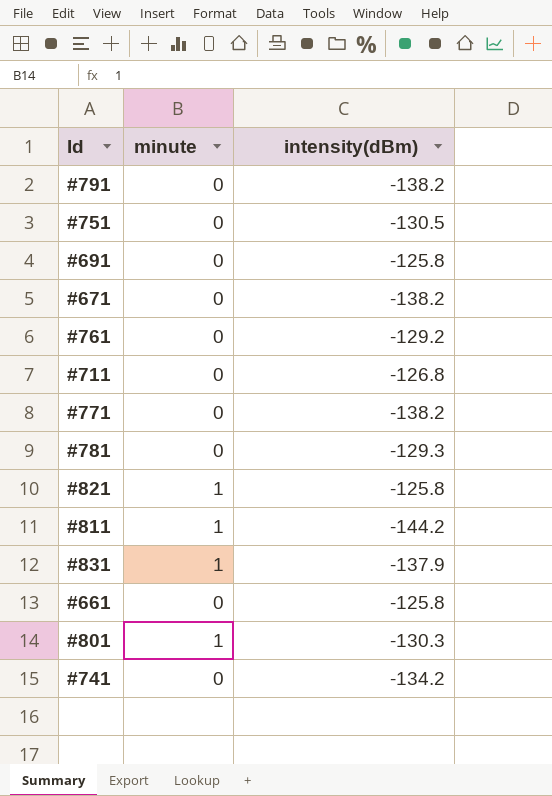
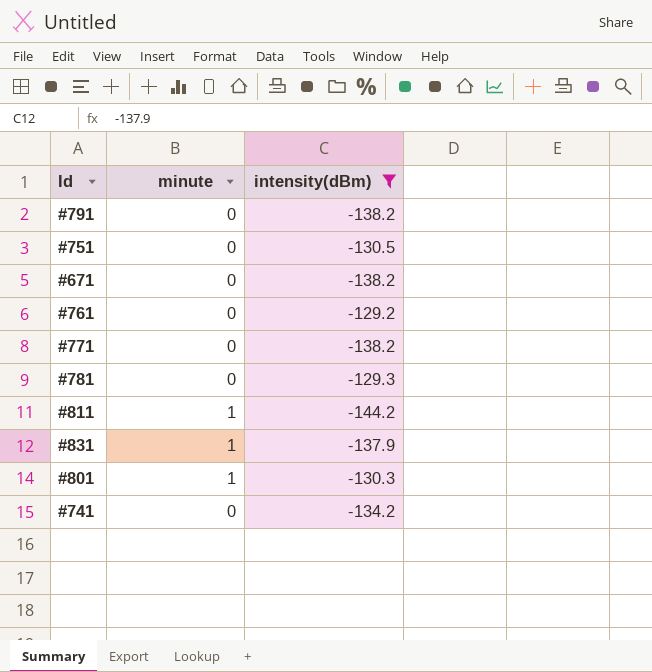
filter: none -> intensity(dBm) <= -129.2

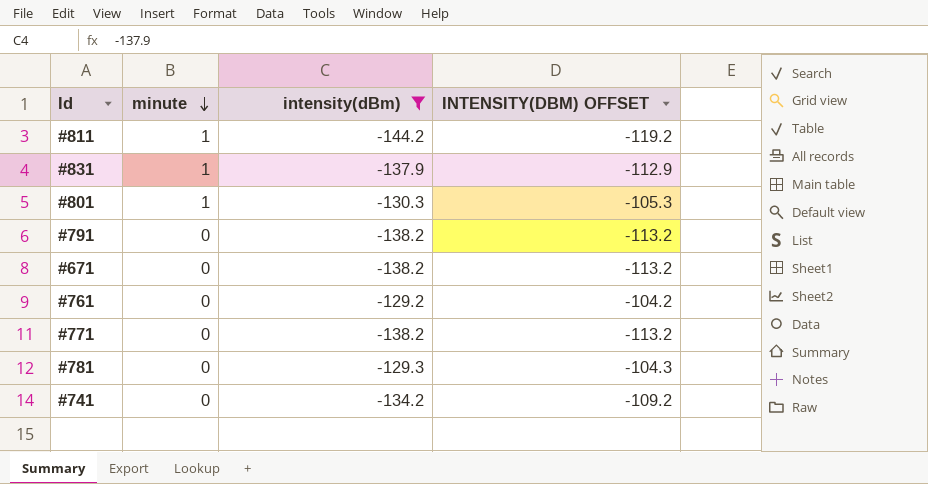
row order: none -> minute descending
column INTENSITY(DBM) OFFSET | formula: none -> [intensity(dBm)] + 25
row #751: 0 | -130.5 -> none

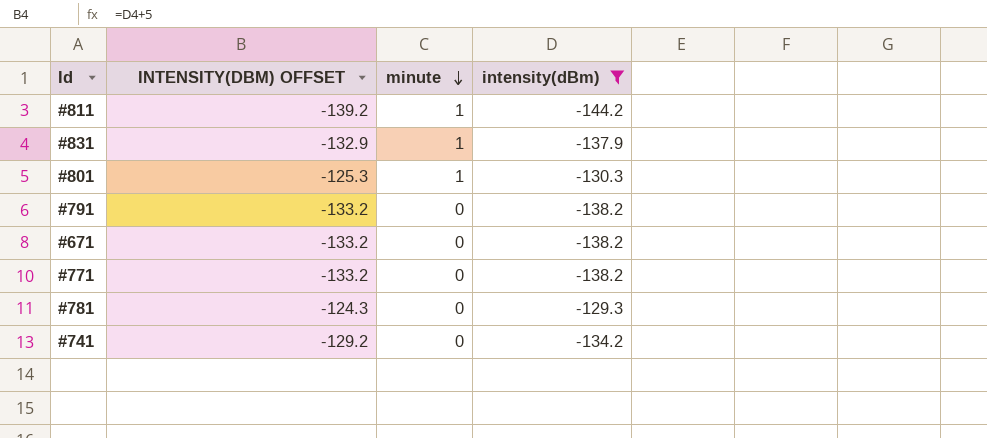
column INTENSITY(DBM) OFFSET | formula: [intensity(dBm)] + 25 -> [intensity(dBm)] + 5
column INTENSITY(DBM) OFFSET | position: 4 -> 2
row #761: 0 | -129.2 | -104.2 -> none

